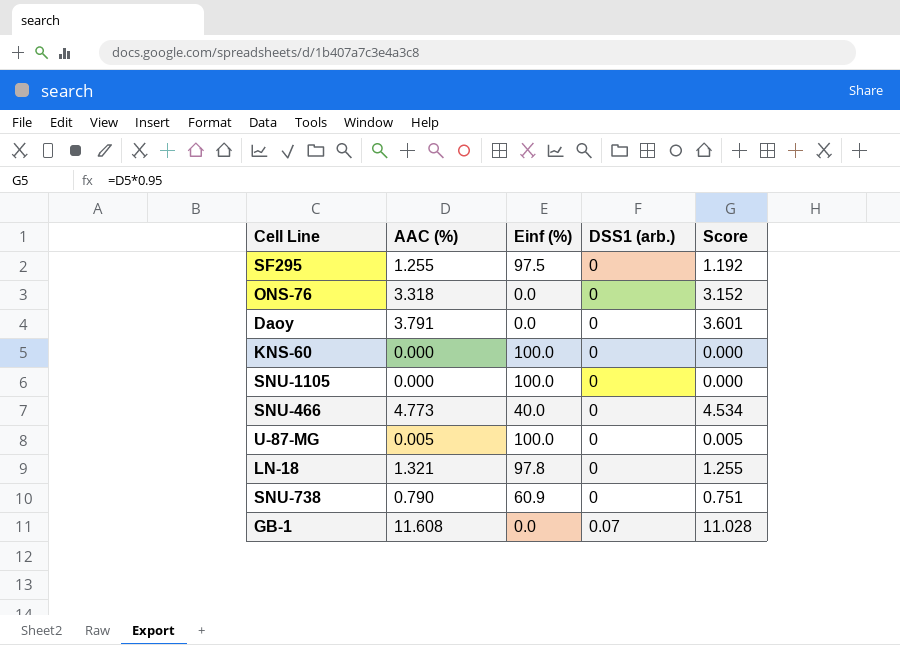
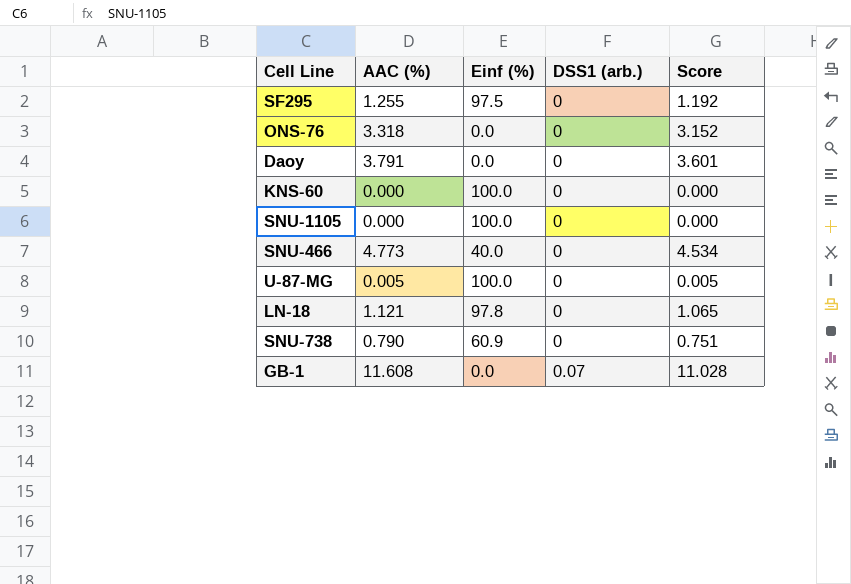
LN-18 | AAC (%): 1.321 -> 1.121
LN-18 | Score: 1.255 -> 1.065

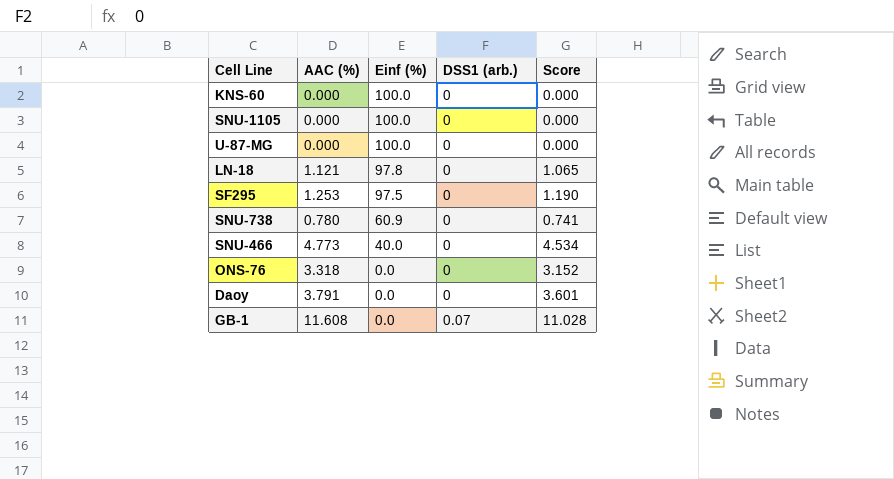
row order: DSS1 (arb.) ascending -> Einf (%) descending
U-87-MG | AAC (%): 0.005 -> 0.000
U-87-MG | Score: 0.005 -> 0.000
SF295 | AAC (%): 1.255 -> 1.253
SF295 | Score: 1.192 -> 1.190
SNU-738 | AAC (%): 0.790 -> 0.780
SNU-738 | Score: 0.751 -> 0.741

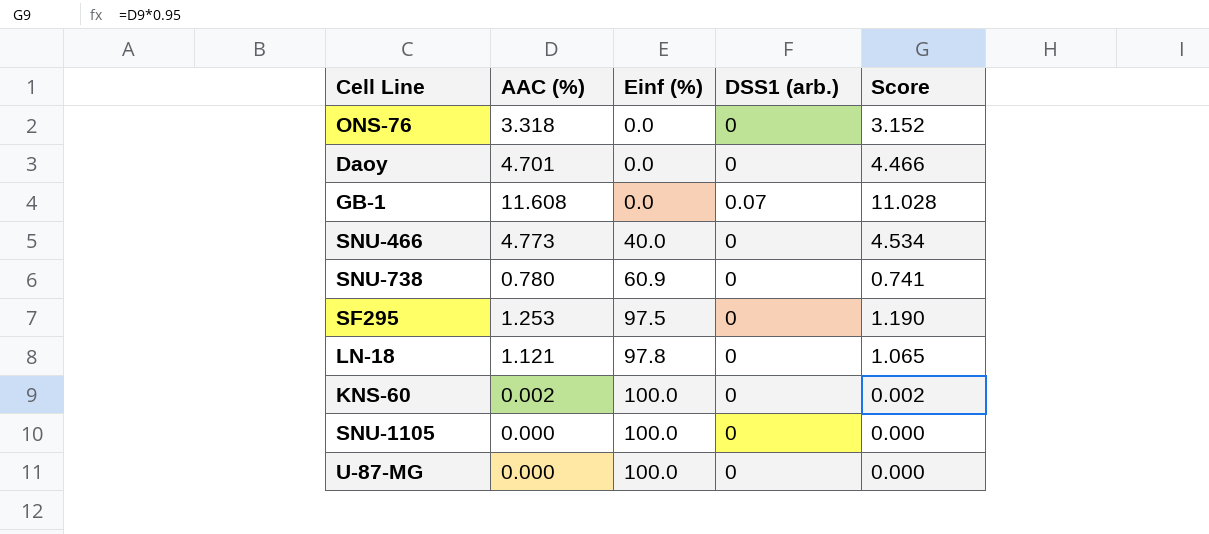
row order: Einf (%) descending -> Einf (%) ascending
Daoy | AAC (%): 3.791 -> 4.701
Daoy | Score: 3.601 -> 4.466
KNS-60 | AAC (%): 0.000 -> 0.002
KNS-60 | Score: 0.000 -> 0.002

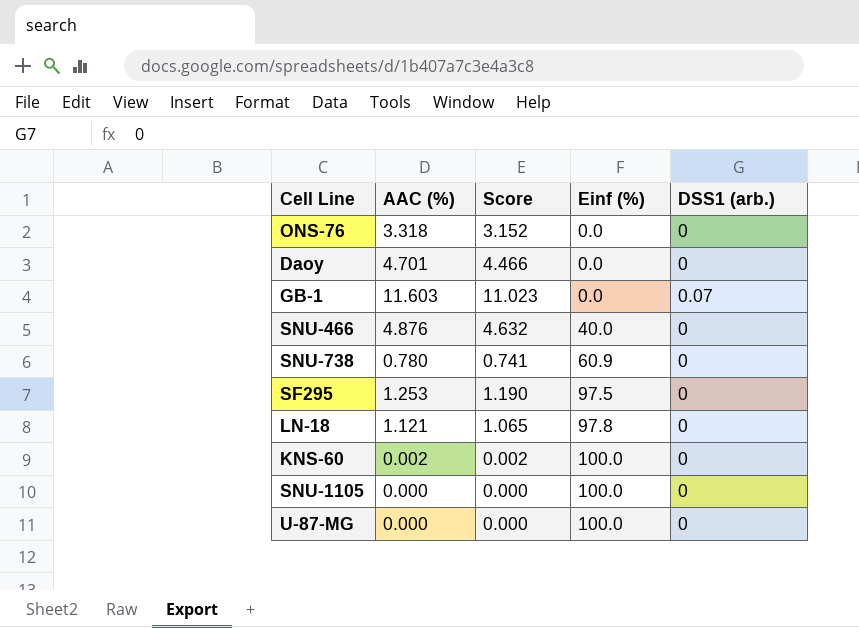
column Score | position: 5 -> 3
GB-1 | AAC (%): 11.608 -> 11.603
GB-1 | Score: 11.028 -> 11.023
SNU-466 | AAC (%): 4.773 -> 4.876
SNU-466 | Score: 4.534 -> 4.632

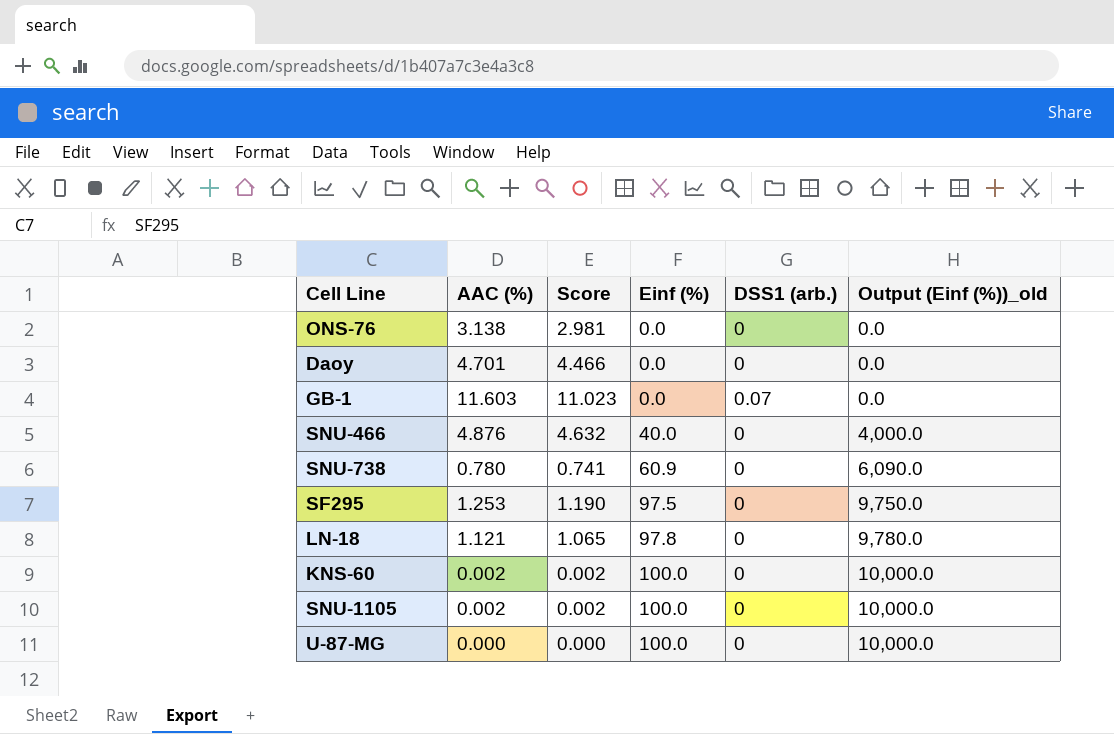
column Output (Einf (%))_old | formula: none -> [Einf (%)] * 100
ONS-76 | AAC (%): 3.318 -> 3.138
ONS-76 | Score: 3.152 -> 2.981
SNU-1105 | AAC (%): 0.000 -> 0.002
SNU-1105 | Score: 0.000 -> 0.002

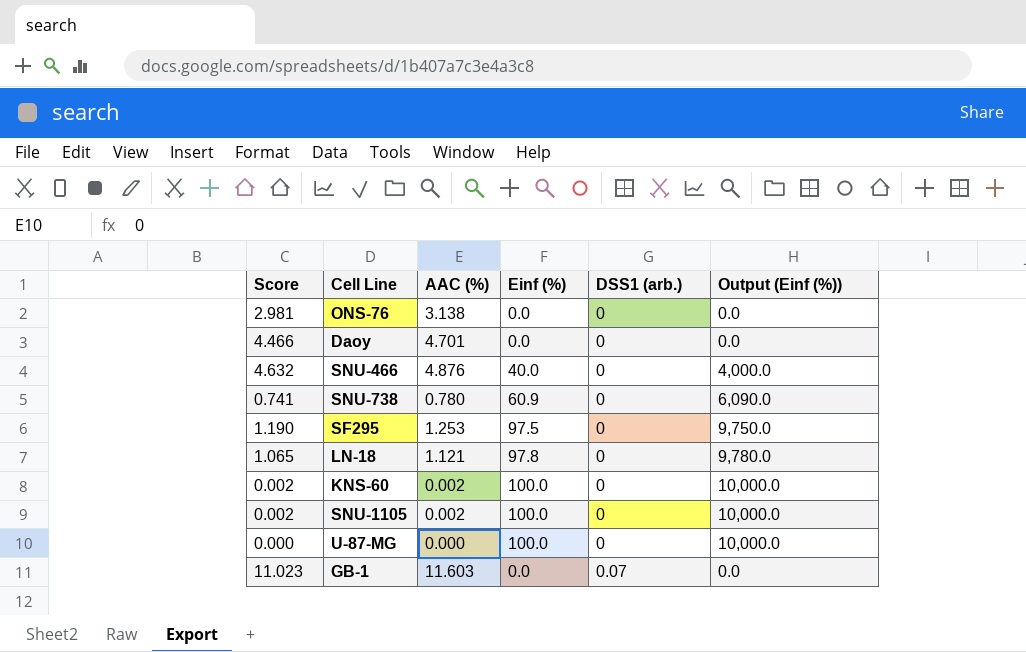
row order: Einf (%) ascending -> DSS1 (arb.) ascending
column Score | position: 3 -> 1
column name: Output (Einf (%))_old -> Output (Einf (%))

